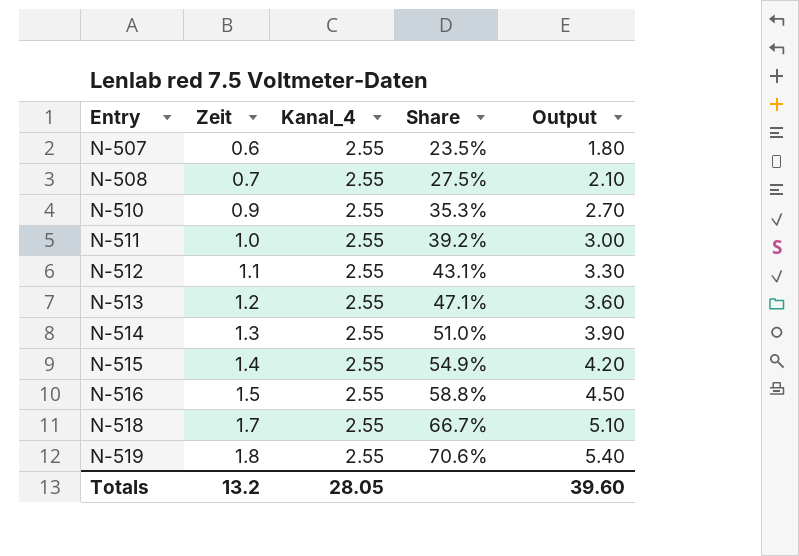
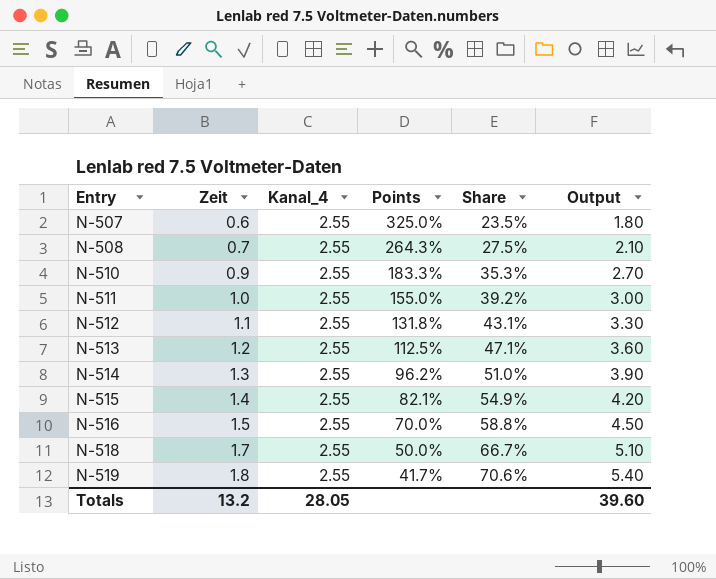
column Points | formula: none -> ([Kanal_4] - [Zeit]) / [Zeit]

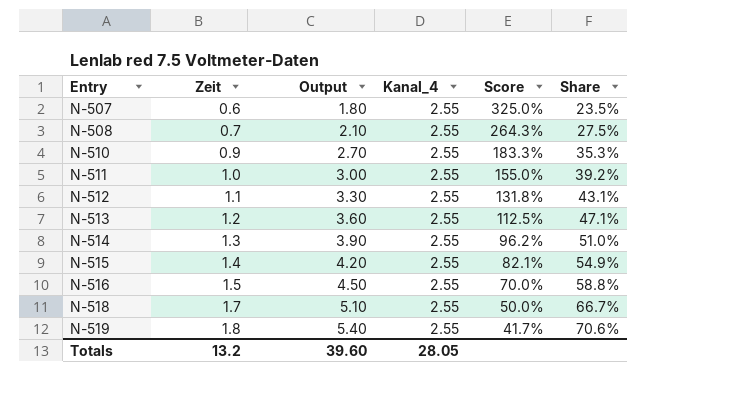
column Output | position: 6 -> 3
column name: Points -> Score

